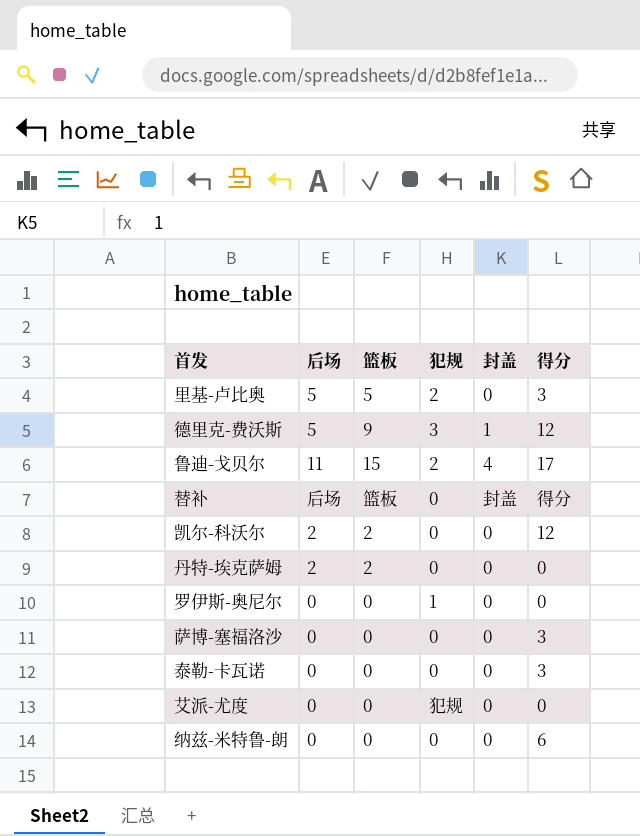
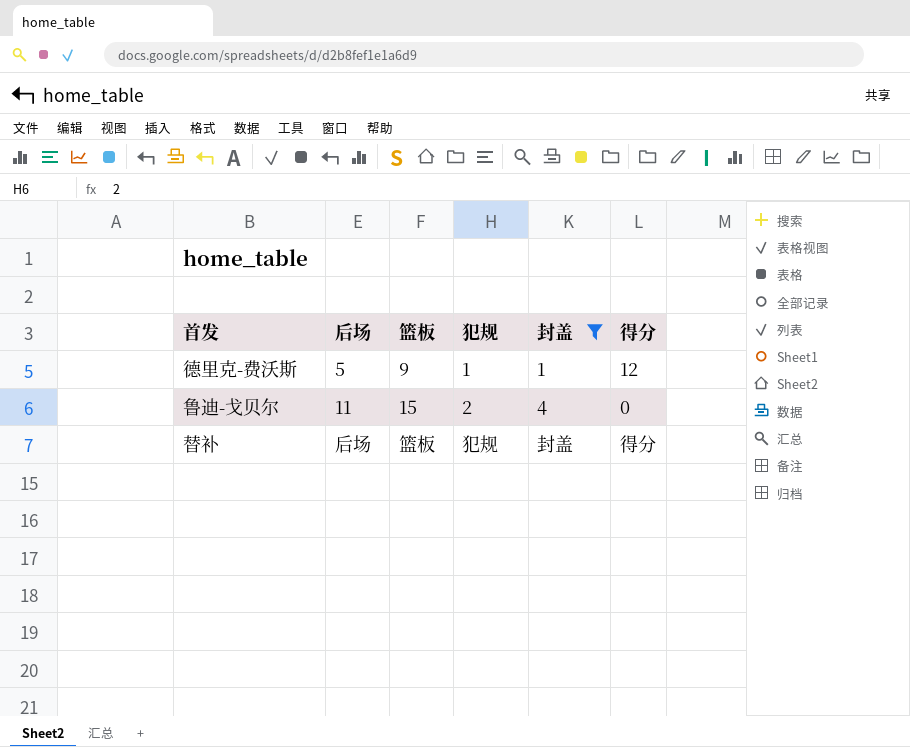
filter: none -> 封盖 != 0
德里克-费沃斯 | 犯规: 3 -> 1
鲁迪-戈贝尔 | 得分: 17 -> 0
替补 | 犯规: 0 -> 犯规

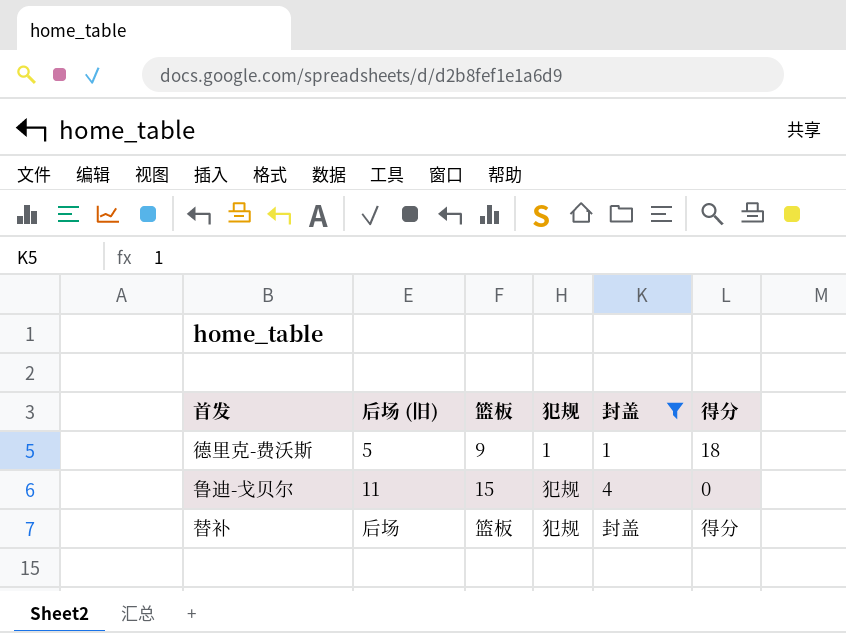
column name: 后场 -> 后场 (旧)
德里克-费沃斯 | 得分: 12 -> 18
鲁迪-戈贝尔 | 犯规: 2 -> 犯规

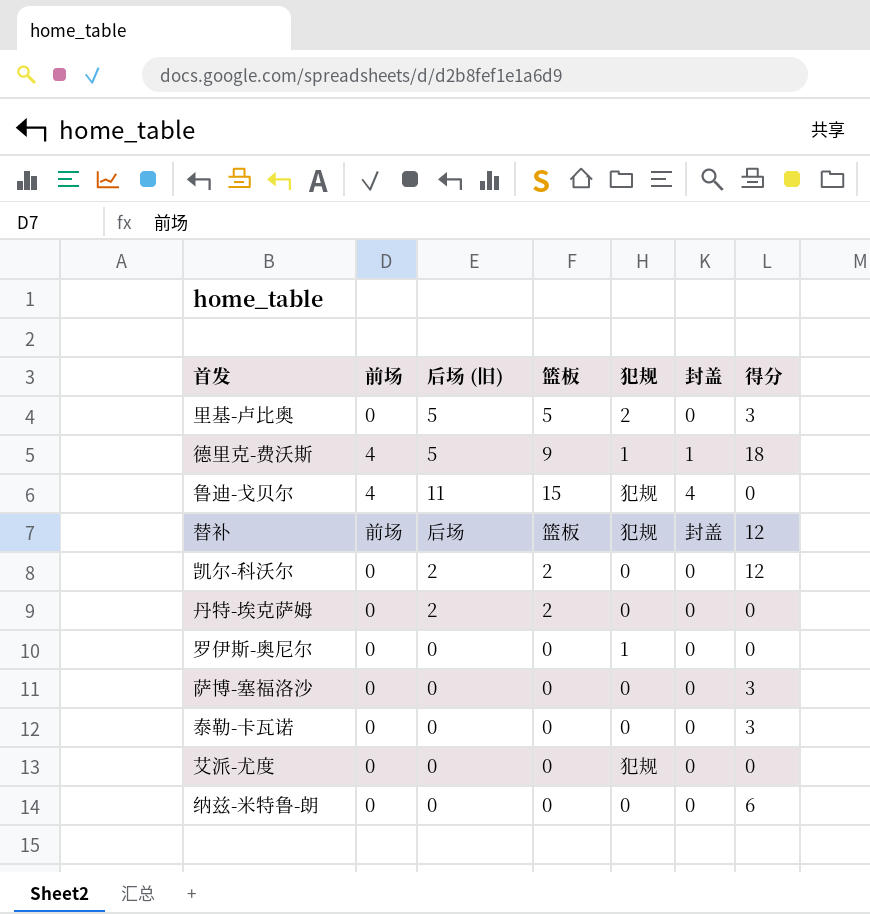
filter: 封盖 != 0 -> none
column 前场 | position: none -> 2
替补 | 得分: 得分 -> 12

